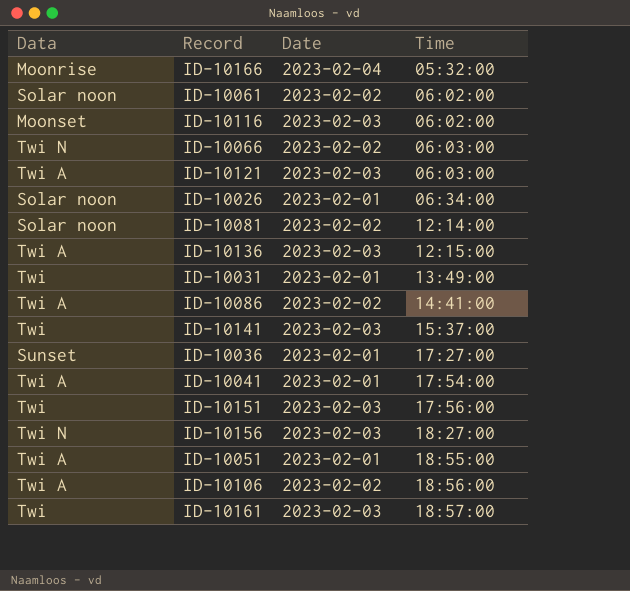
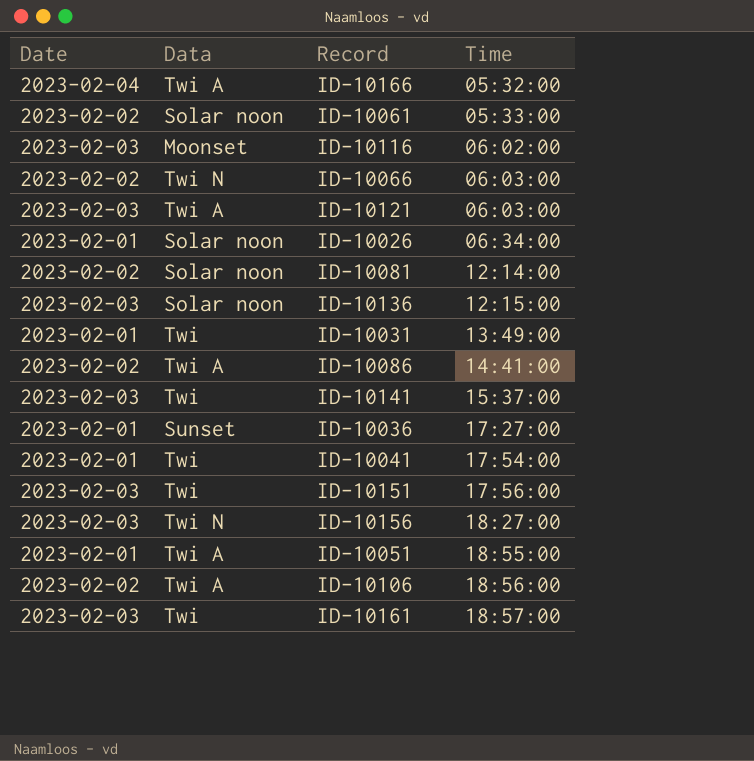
column Date | position: 3 -> 1
ID-10166 | Data: Moonrise -> Twi A
ID-10061 | Time: 06:02:00 -> 05:33:00
ID-10136 | Data: Twi A -> Solar noon
ID-10041 | Data: Twi A -> Twi

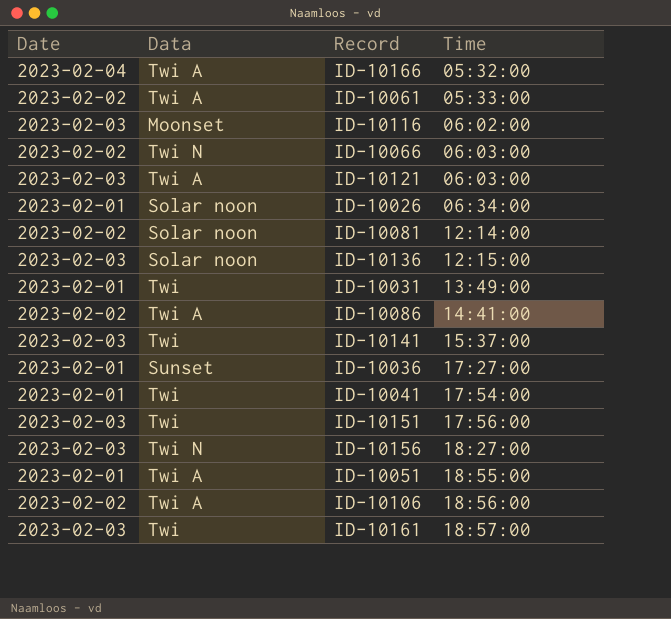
ID-10061 | Data: Solar noon -> Twi A

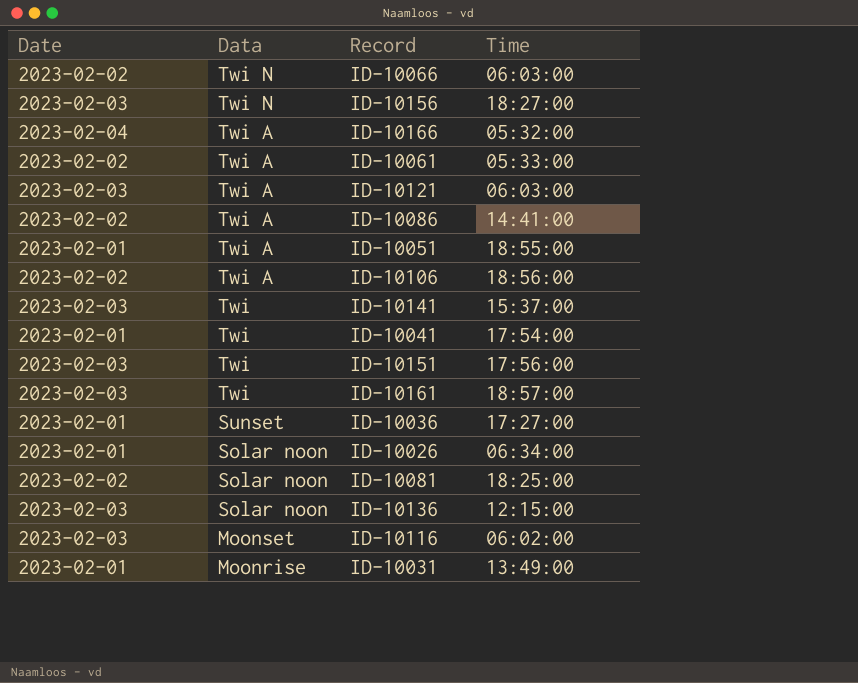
row order: Time ascending -> Data descending
ID-10081 | Time: 12:14:00 -> 18:25:00
ID-10031 | Data: Twi -> Moonrise

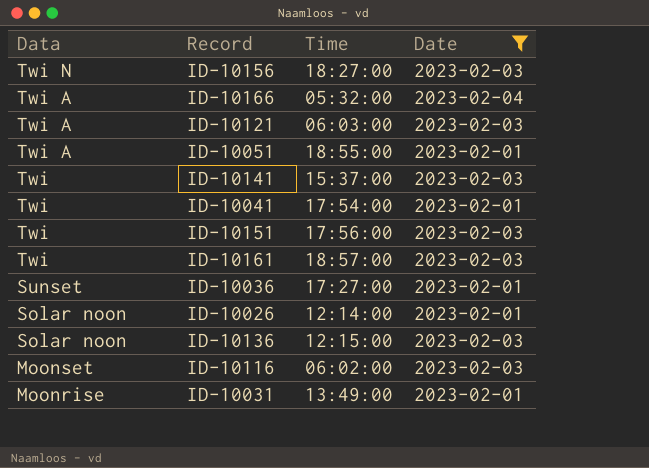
filter: none -> Date != 2023-02-02
column Date | position: 1 -> 4
ID-10026 | Time: 06:34:00 -> 12:14:00

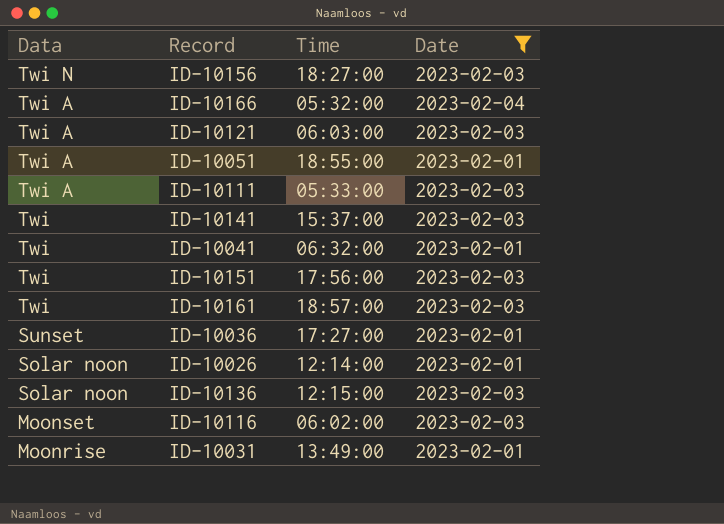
row ID-10111: none -> Twi A | 05:33:00 | 2023-02-03
ID-10041 | Time: 17:54:00 -> 06:32:00

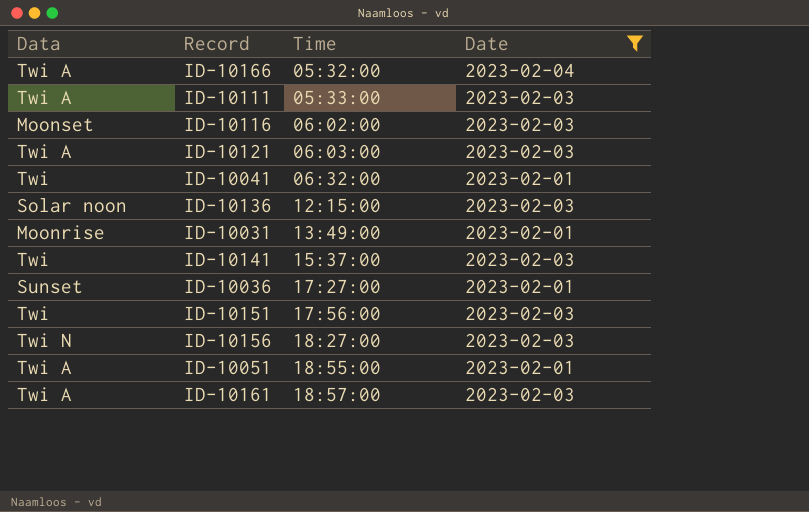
row order: Data descending -> Time ascending
row ID-10026: Solar noon | 12:14:00 | 2023-02-01 -> none
ID-10161 | Data: Twi -> Twi A

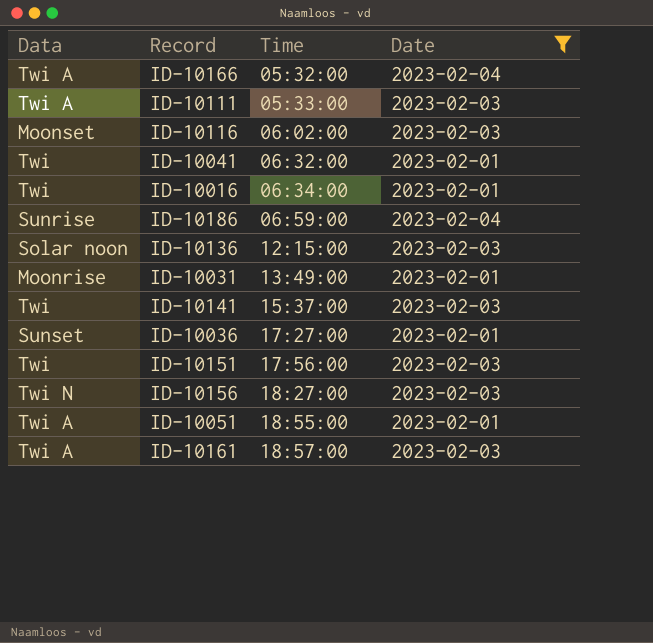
row ID-10121: Twi A | 06:03:00 | 2023-02-03 -> none
row ID-10016: none -> Twi | 06:34:00 | 2023-02-01
row ID-10186: none -> Sunrise | 06:59:00 | 2023-02-04

